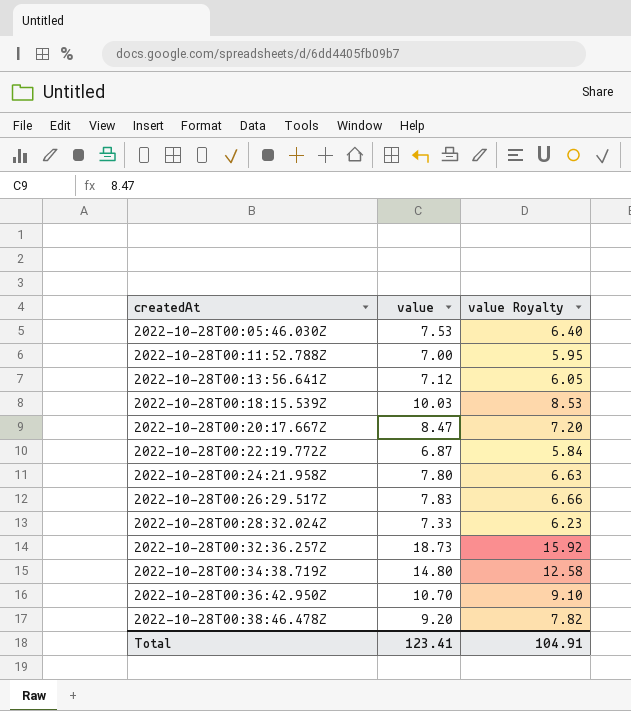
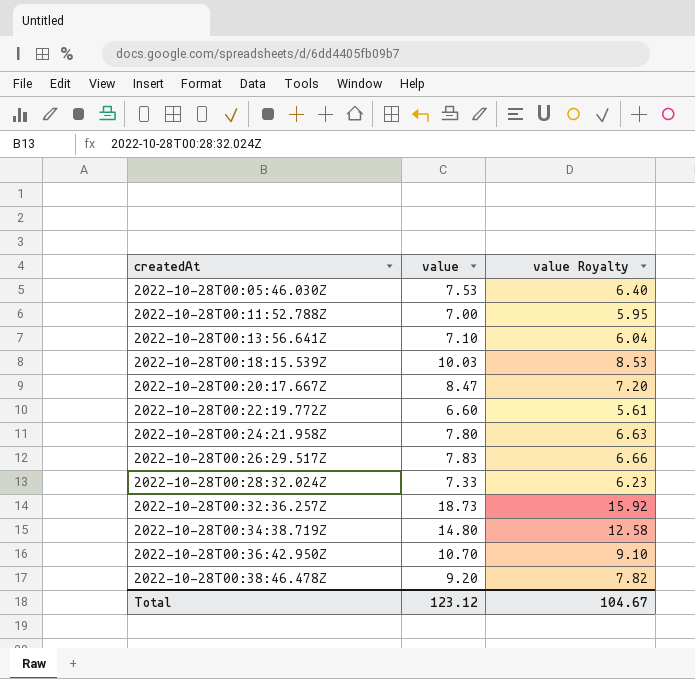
2022-10-28T00:13:56.641Z | value: 7.12 -> 7.10
2022-10-28T00:13:56.641Z | value Royalty: 6.05 -> 6.04
2022-10-28T00:22:19.772Z | value: 6.87 -> 6.60
2022-10-28T00:22:19.772Z | value Royalty: 5.84 -> 5.61
Total | value: 123.41 -> 123.12
Total | value Royalty: 104.91 -> 104.67

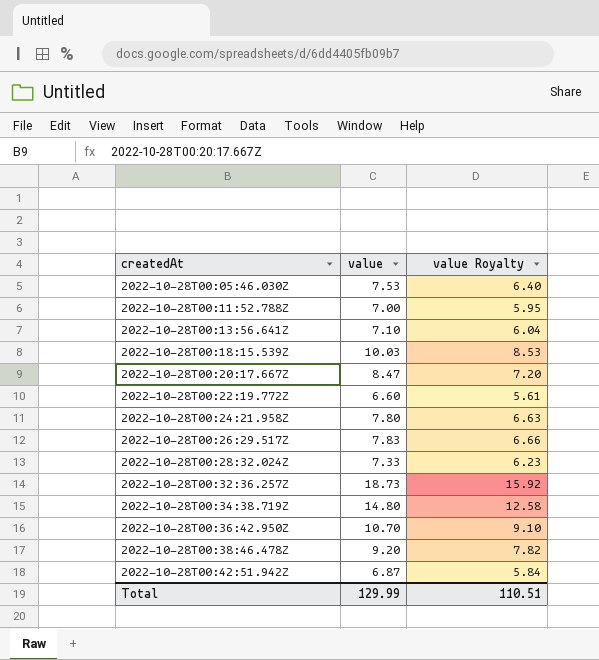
row 2022-10-28T00:42:51.942Z: none -> 6.87 | 5.84
Total | value: 123.12 -> 129.99
Total | value Royalty: 104.67 -> 110.51

